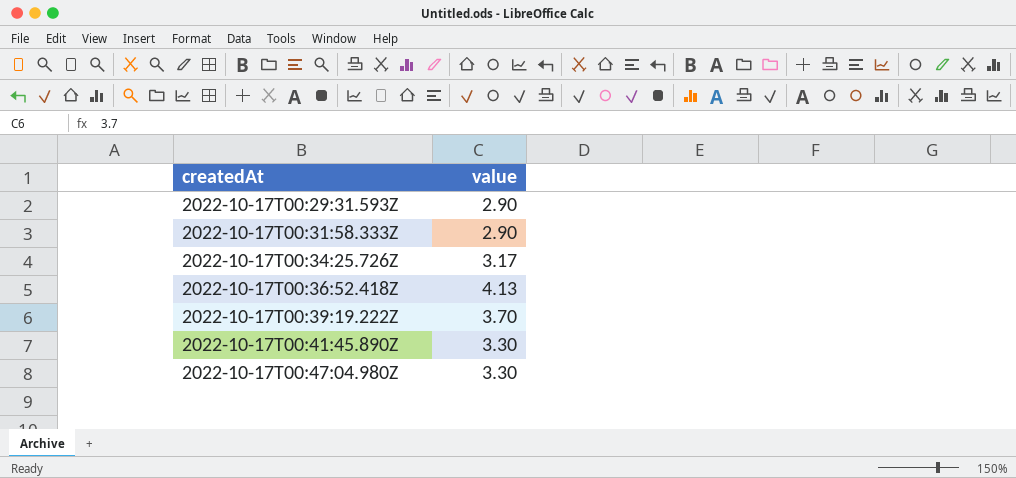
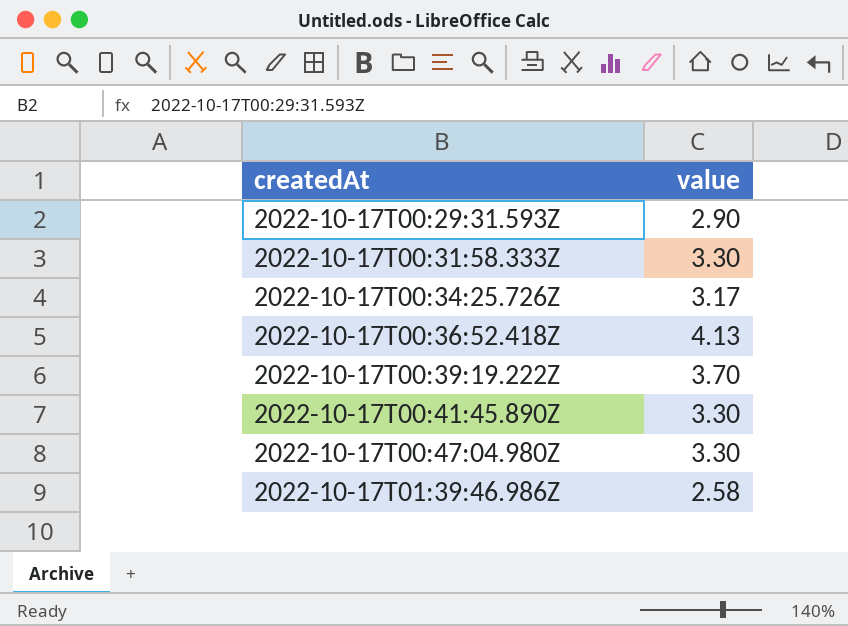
2022-10-17T00:31:58.333Z | value: 2.90 -> 3.30
row 2022-10-17T01:39:46.986Z: none -> 2.58

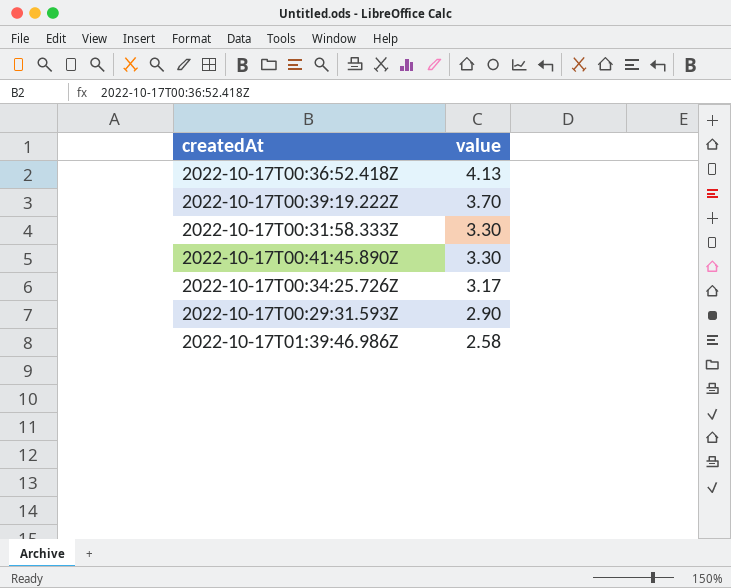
row order: createdAt ascending -> value descending
row 2022-10-17T00:47:04.980Z: 3.30 -> none

